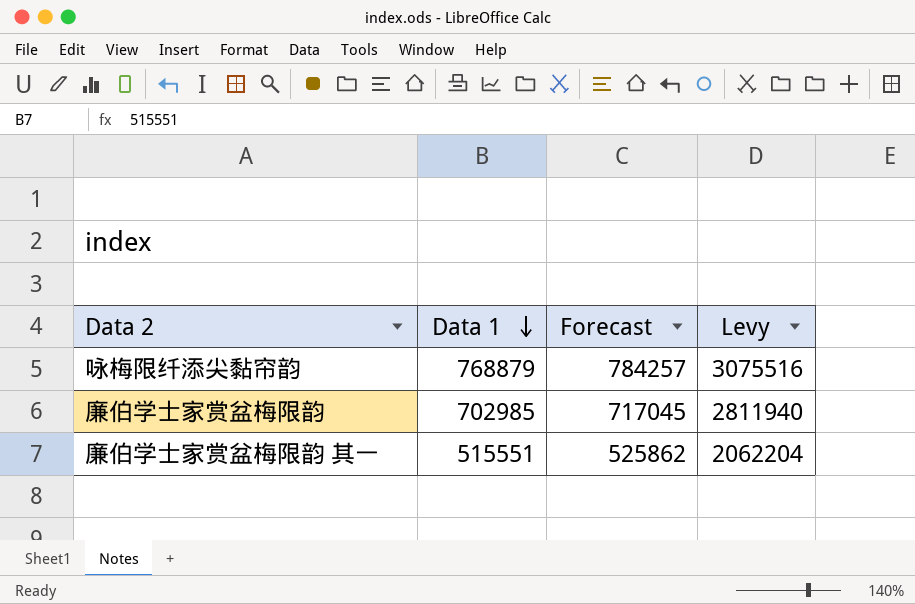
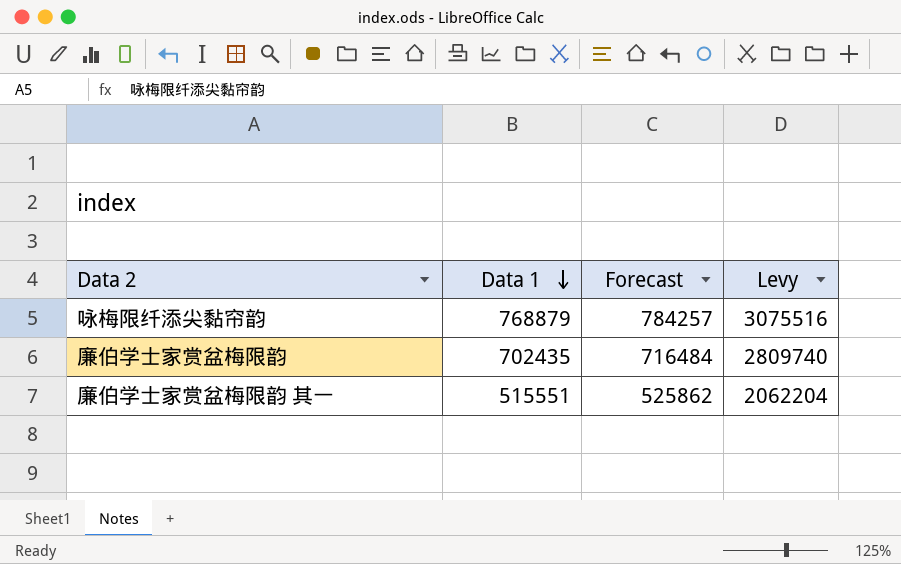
廉伯学士家赏盆梅限韵 | Data 1: 702985 -> 702435
廉伯学士家赏盆梅限韵 | Forecast: 717045 -> 716484
廉伯学士家赏盆梅限韵 | Levy: 2811940 -> 2809740

